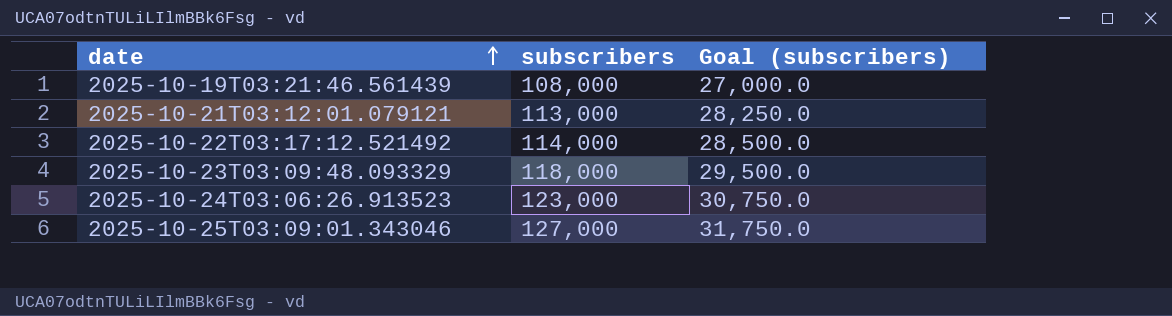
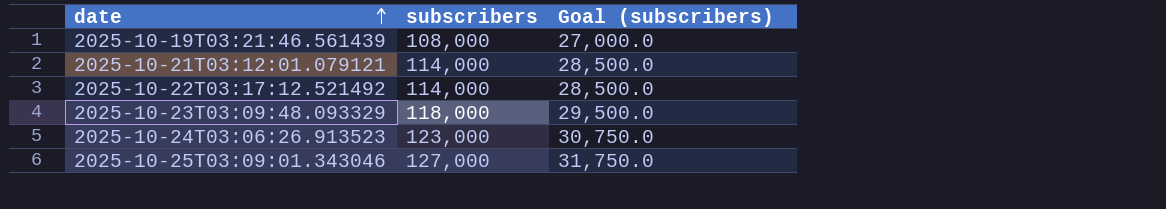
2025-10-21T03:12:01.079121 | subscribers: 113,000 -> 114,000
2025-10-21T03:12:01.079121 | Goal (subscribers): 28,250.0 -> 28,500.0

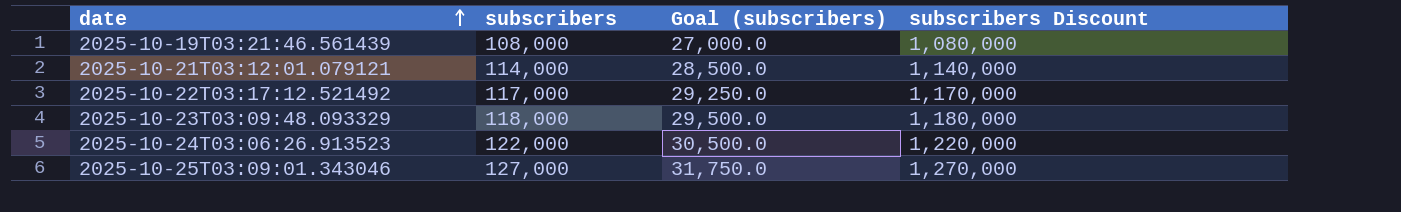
column subscribers Discount | formula: none -> [subscribers] * 10
2025-10-22T03:17:12.521492 | subscribers: 114,000 -> 117,000
2025-10-22T03:17:12.521492 | Goal (subscribers): 28,500.0 -> 29,250.0
2025-10-24T03:06:26.913523 | subscribers: 123,000 -> 122,000
2025-10-24T03:06:26.913523 | Goal (subscribers): 30,750.0 -> 30,500.0

